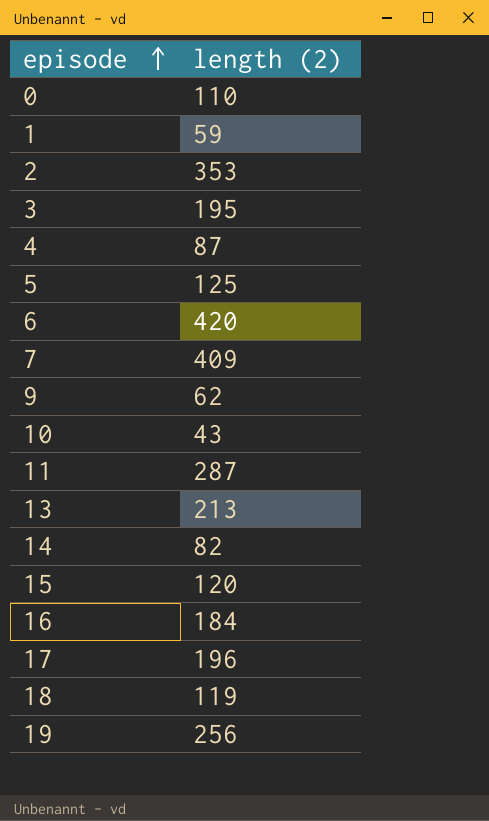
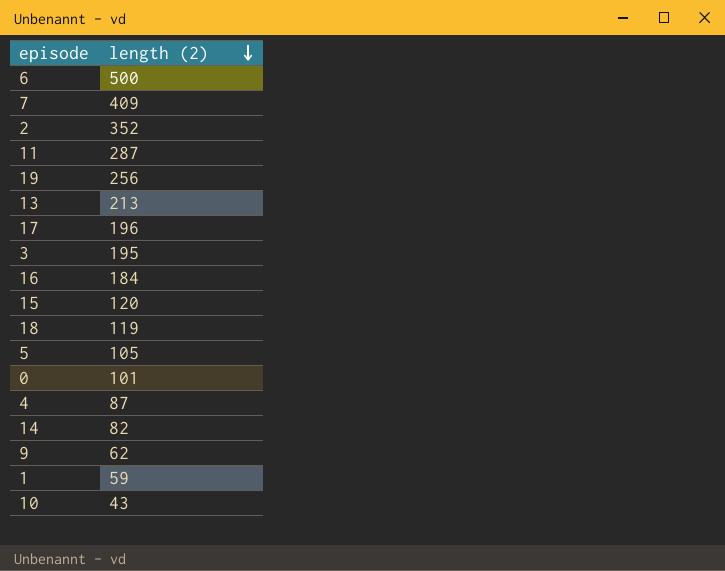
row order: episode ascending -> length (2) descending
6 | length (2): 420 -> 500
2 | length (2): 353 -> 352
5 | length (2): 125 -> 105
0 | length (2): 110 -> 101

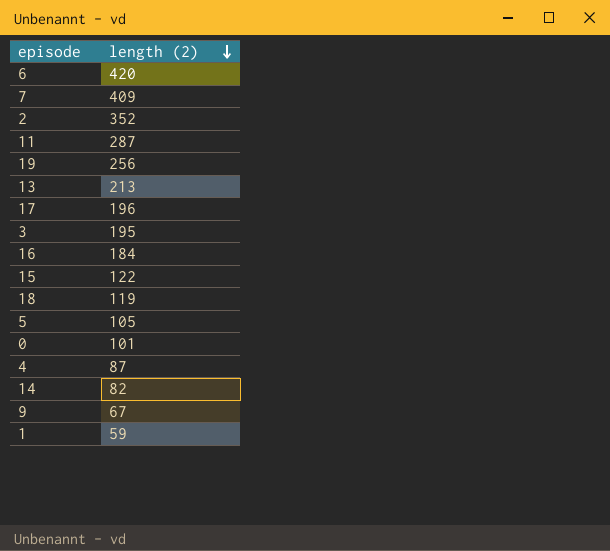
row 10: 43 -> none
6 | length (2): 500 -> 420
15 | length (2): 120 -> 122
9 | length (2): 62 -> 67

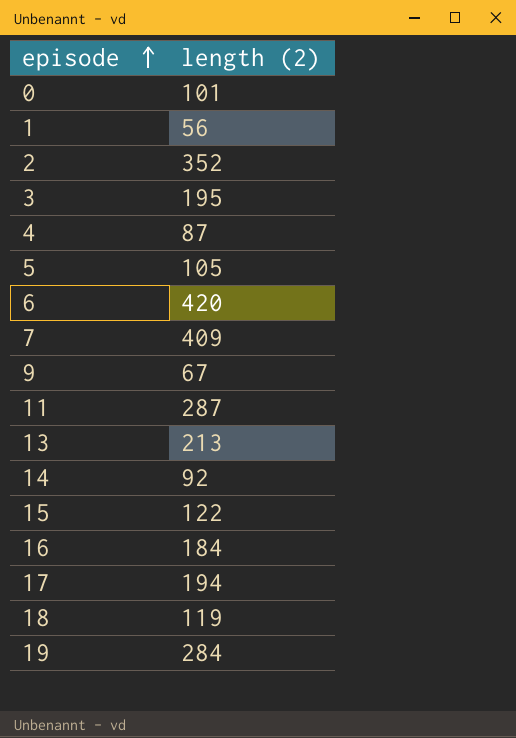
row order: length (2) descending -> episode ascending
1 | length (2): 59 -> 56
14 | length (2): 82 -> 92
17 | length (2): 196 -> 194
19 | length (2): 256 -> 284

